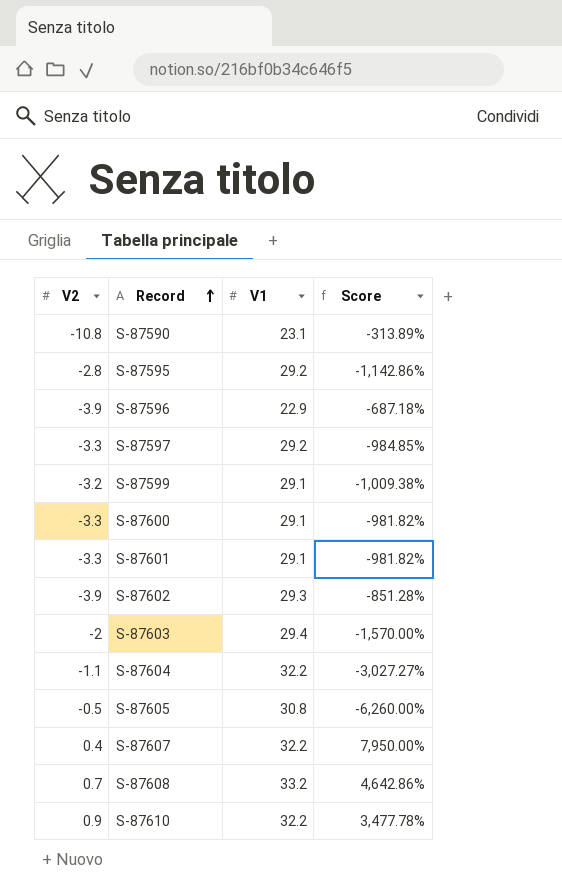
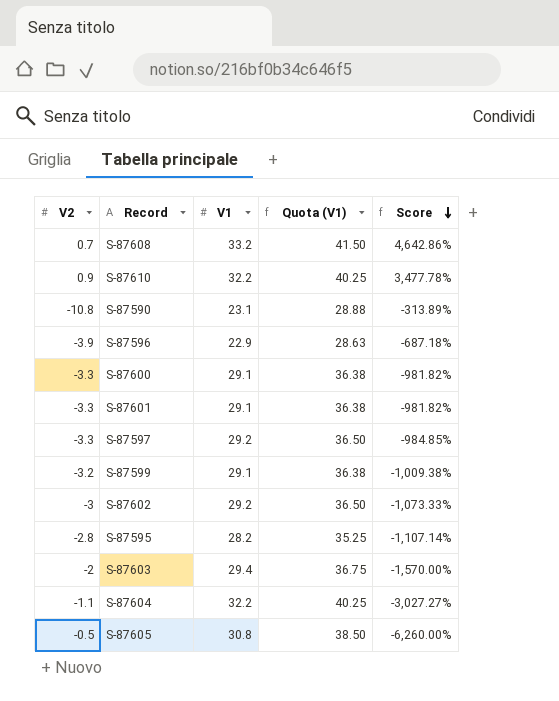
row order: Record ascending -> Score descending
column Quota (V1) | formula: none -> [V1] * 1.25
row S-87607: 0.4 | 32.2 | 7,950.00% -> none
S-87602 | V2: -3.9 -> -3
S-87602 | V1: 29.3 -> 29.2
S-87602 | Score: -851.28% -> -1,073.33%
S-87595 | V1: 29.2 -> 28.2
S-87595 | Score: -1,142.86% -> -1,107.14%

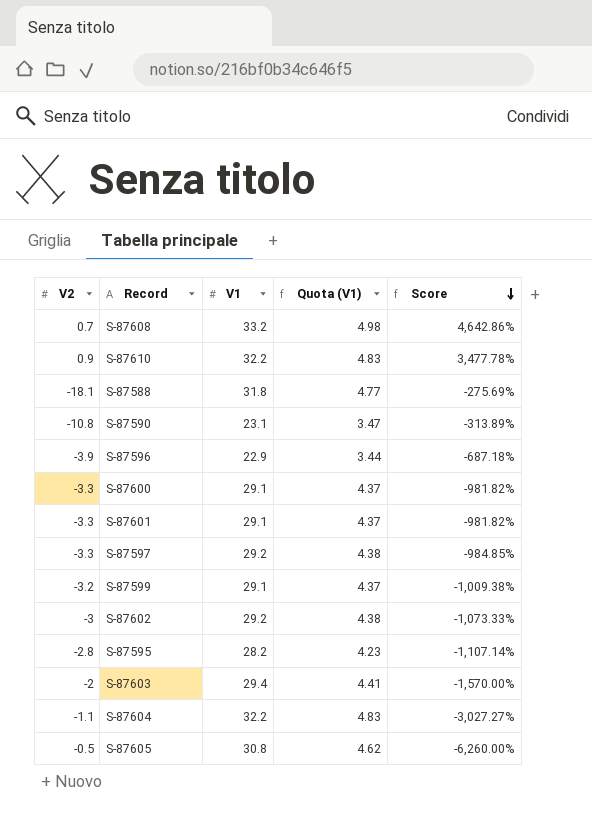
column Quota (V1) | formula: [V1] * 1.25 -> [V1] * 0.15
row S-87588: none -> -18.1 | 31.8 | 4.77 | -275.69%

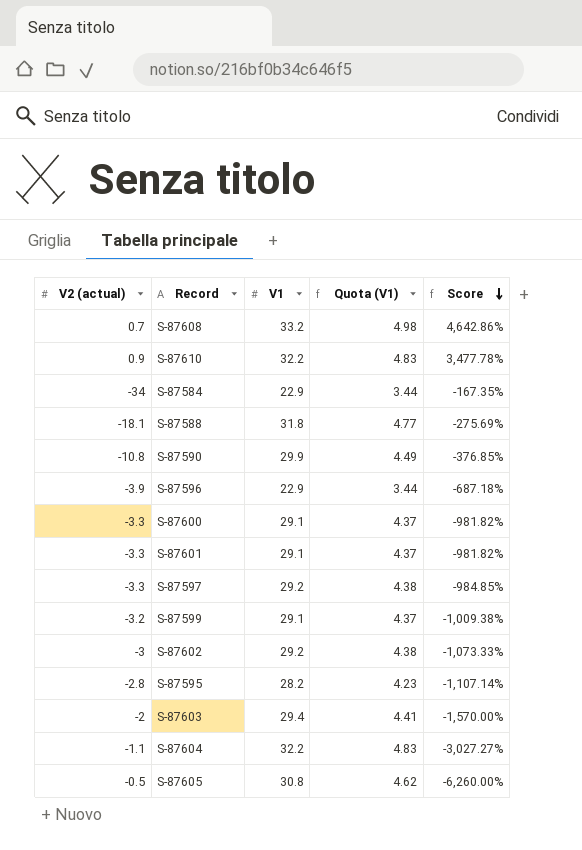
column name: V2 -> V2 (actual)
row S-87584: none -> -34 | 22.9 | 3.44 | -167.35%
S-87590 | V1: 23.1 -> 29.9
S-87590 | Quota (V1): 3.47 -> 4.49
S-87590 | Score: -313.89% -> -376.85%

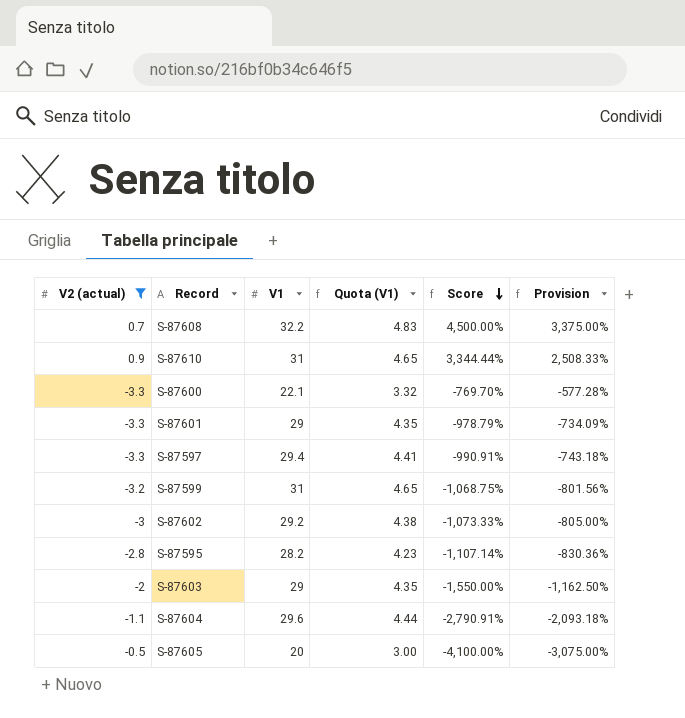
filter: none -> V2 (actual) >= -3.3
column Provision | formula: none -> [Score] * 0.75
S-87608 | V1: 33.2 -> 32.2
S-87608 | Quota (V1): 4.98 -> 4.83
S-87608 | Score: 4,642.86% -> 4,500.00%
S-87610 | V1: 32.2 -> 31
S-87610 | Quota (V1): 4.83 -> 4.65
S-87610 | Score: 3,477.78% -> 3,344.44%
S-87600 | V1: 29.1 -> 22.1
S-87600 | Quota (V1): 4.37 -> 3.32
S-87600 | Score: -981.82% -> -769.70%
S-87601 | V1: 29.1 -> 29
S-87601 | Quota (V1): 4.37 -> 4.35
S-87601 | Score: -981.82% -> -978.79%
S-87597 | V1: 29.2 -> 29.4
S-87597 | Quota (V1): 4.38 -> 4.41
S-87597 | Score: -984.85% -> -990.91%
S-87599 | V1: 29.1 -> 31
S-87599 | Quota (V1): 4.37 -> 4.65
S-87599 | Score: -1,009.38% -> -1,068.75%
S-87603 | V1: 29.4 -> 29
S-87603 | Quota (V1): 4.41 -> 4.35
S-87603 | Score: -1,570.00% -> -1,550.00%
S-87604 | V1: 32.2 -> 29.6
S-87604 | Quota (V1): 4.83 -> 4.44
S-87604 | Score: -3,027.27% -> -2,790.91%
S-87605 | V1: 30.8 -> 20
S-87605 | Quota (V1): 4.62 -> 3.00
S-87605 | Score: -6,260.00% -> -4,100.00%

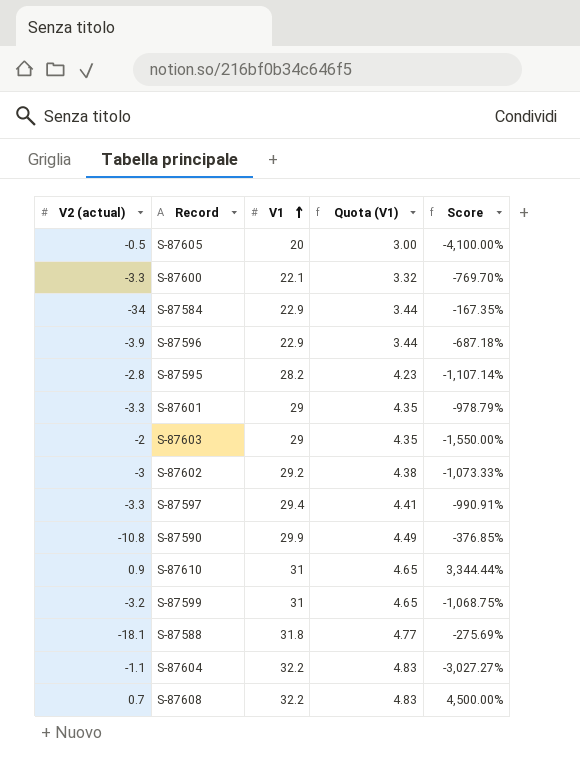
filter: V2 (actual) >= -3.3 -> none
row order: Score descending -> V1 ascending
column Provision | formula: [Score] * 0.75 -> none
S-87604 | V1: 29.6 -> 32.2
S-87604 | Quota (V1): 4.44 -> 4.83
S-87604 | Score: -2,790.91% -> -3,027.27%

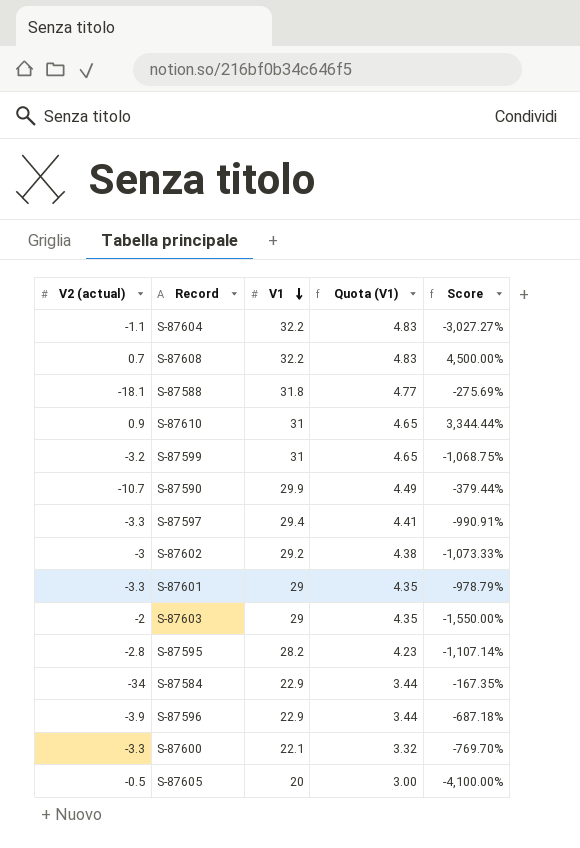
row order: V1 ascending -> V1 descending
S-87590 | V2 (actual): -10.8 -> -10.7
S-87590 | Score: -376.85% -> -379.44%

